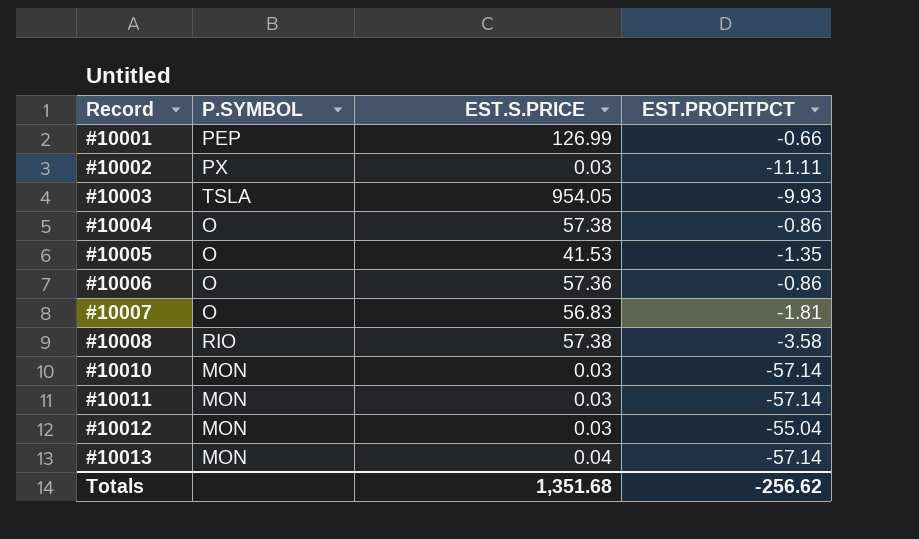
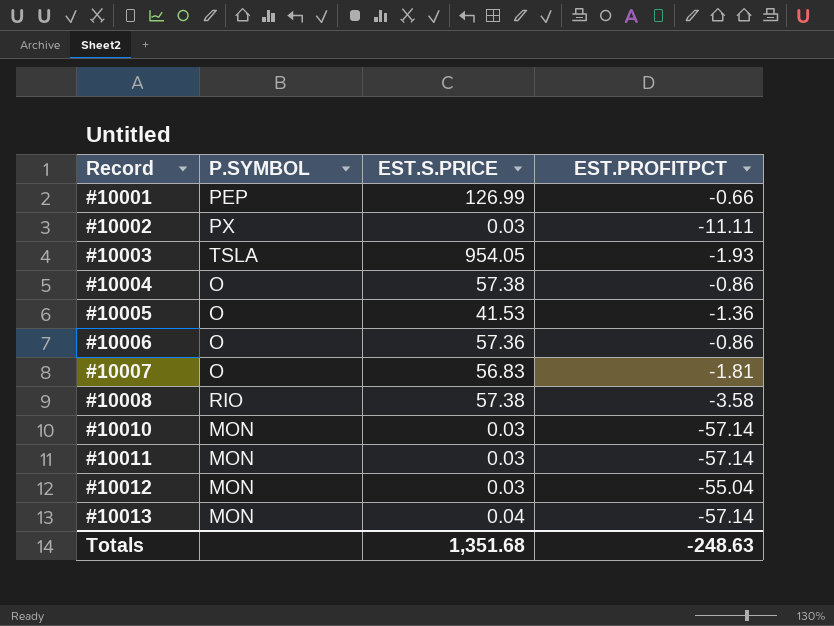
#10003 | EST.PROFITPCT: -9.93 -> -1.93
#10005 | EST.PROFITPCT: -1.35 -> -1.36
Totals | EST.PROFITPCT: -256.62 -> -248.63

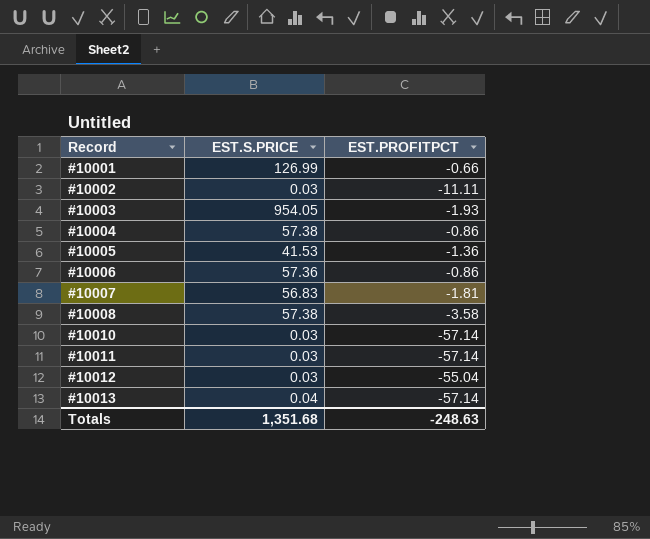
column P.SYMBOL | position: 2 -> none

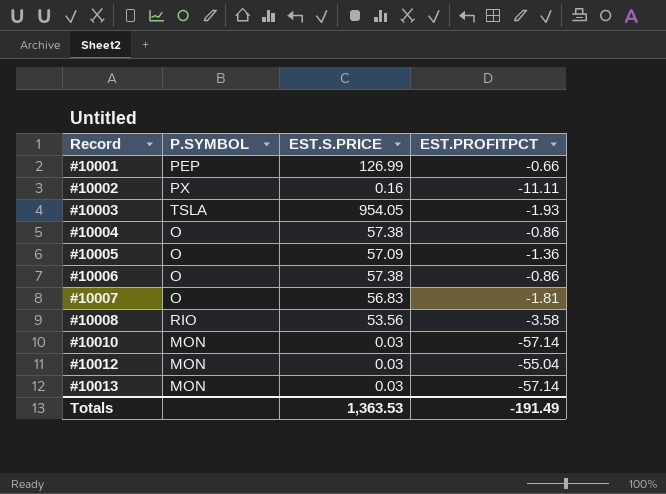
column P.SYMBOL | position: none -> 2
row #10011: 0.03 | -57.14 -> none
#10002 | EST.S.PRICE: 0.03 -> 0.16
#10005 | EST.S.PRICE: 41.53 -> 57.09
#10006 | EST.S.PRICE: 57.36 -> 57.38
#10008 | EST.S.PRICE: 57.38 -> 53.56
#10013 | EST.S.PRICE: 0.04 -> 0.03
Totals | EST.S.PRICE: 1,351.68 -> 1,363.53
Totals | EST.PROFITPCT: -248.63 -> -191.49

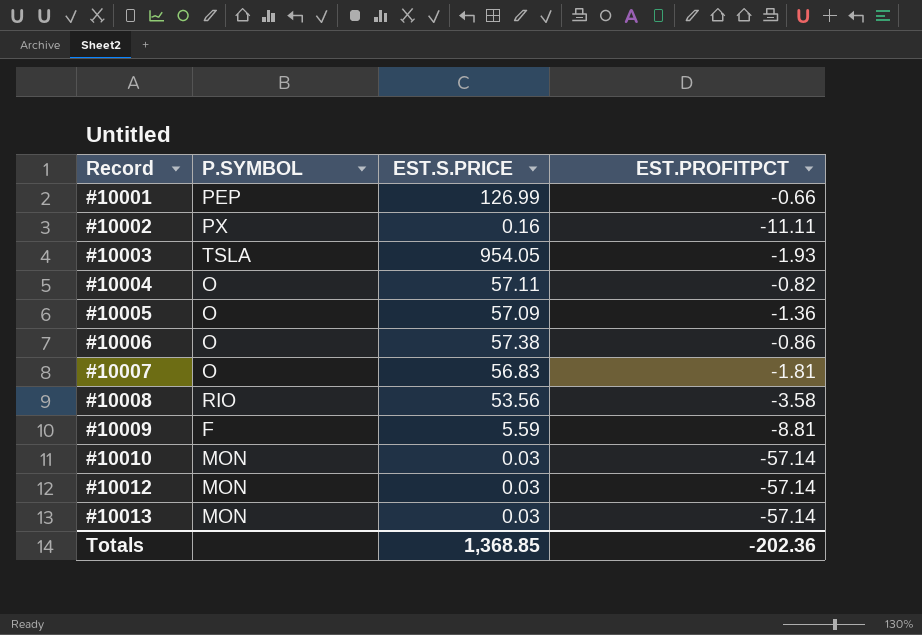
#10004 | EST.S.PRICE: 57.38 -> 57.11
#10004 | EST.PROFITPCT: -0.86 -> -0.82
row #10009: none -> F | 5.59 | -8.81
#10012 | EST.PROFITPCT: -55.04 -> -57.14
Totals | EST.S.PRICE: 1,363.53 -> 1,368.85
Totals | EST.PROFITPCT: -191.49 -> -202.36

